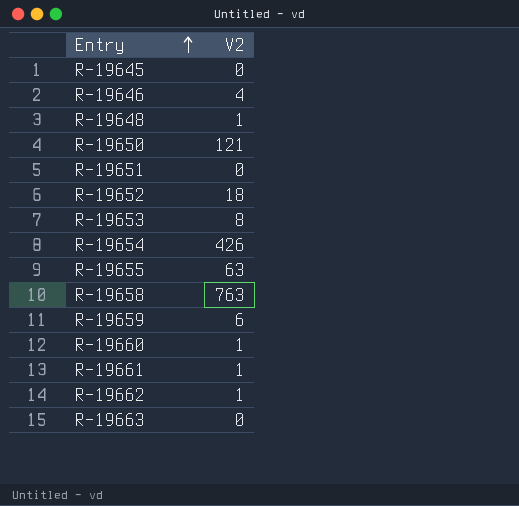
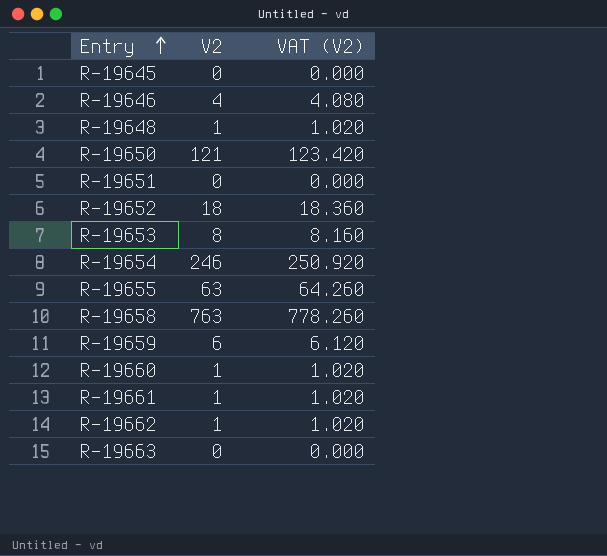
column VAT (V2) | formula: none -> [V2] * 1.02
R-19654 | V2: 426 -> 246

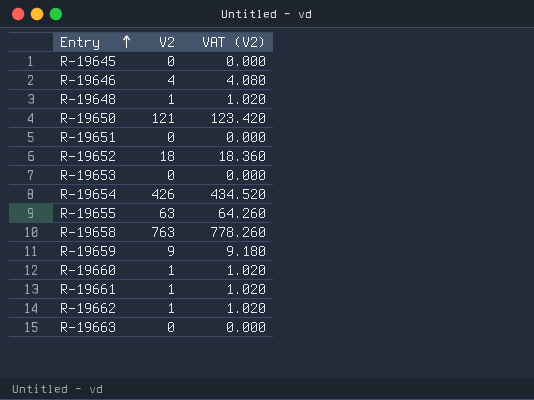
R-19653 | V2: 8 -> 0
R-19653 | VAT (V2): 8.160 -> 0.000
R-19654 | V2: 246 -> 426
R-19654 | VAT (V2): 250.920 -> 434.520
R-19659 | V2: 6 -> 9
R-19659 | VAT (V2): 6.120 -> 9.180

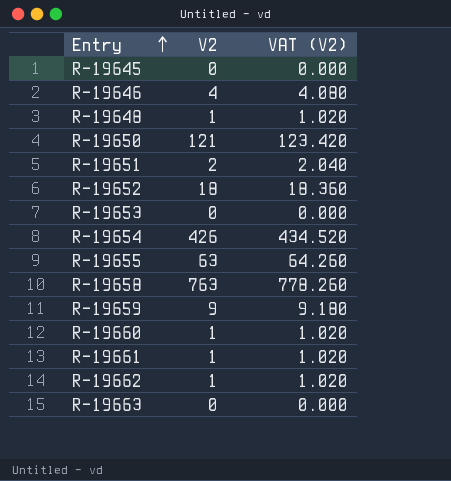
R-19651 | V2: 0 -> 2
R-19651 | VAT (V2): 0.000 -> 2.040

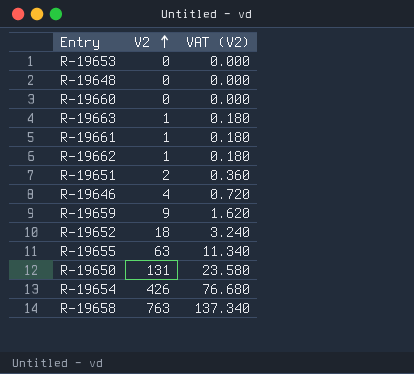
row order: Entry ascending -> V2 ascending
column VAT (V2) | formula: [V2] * 1.02 -> [V2] * 0.18
row R-19645: 0 | 0.000 -> none
R-19648 | V2: 1 -> 0
R-19660 | V2: 1 -> 0
R-19663 | V2: 0 -> 1
R-19650 | V2: 121 -> 131

